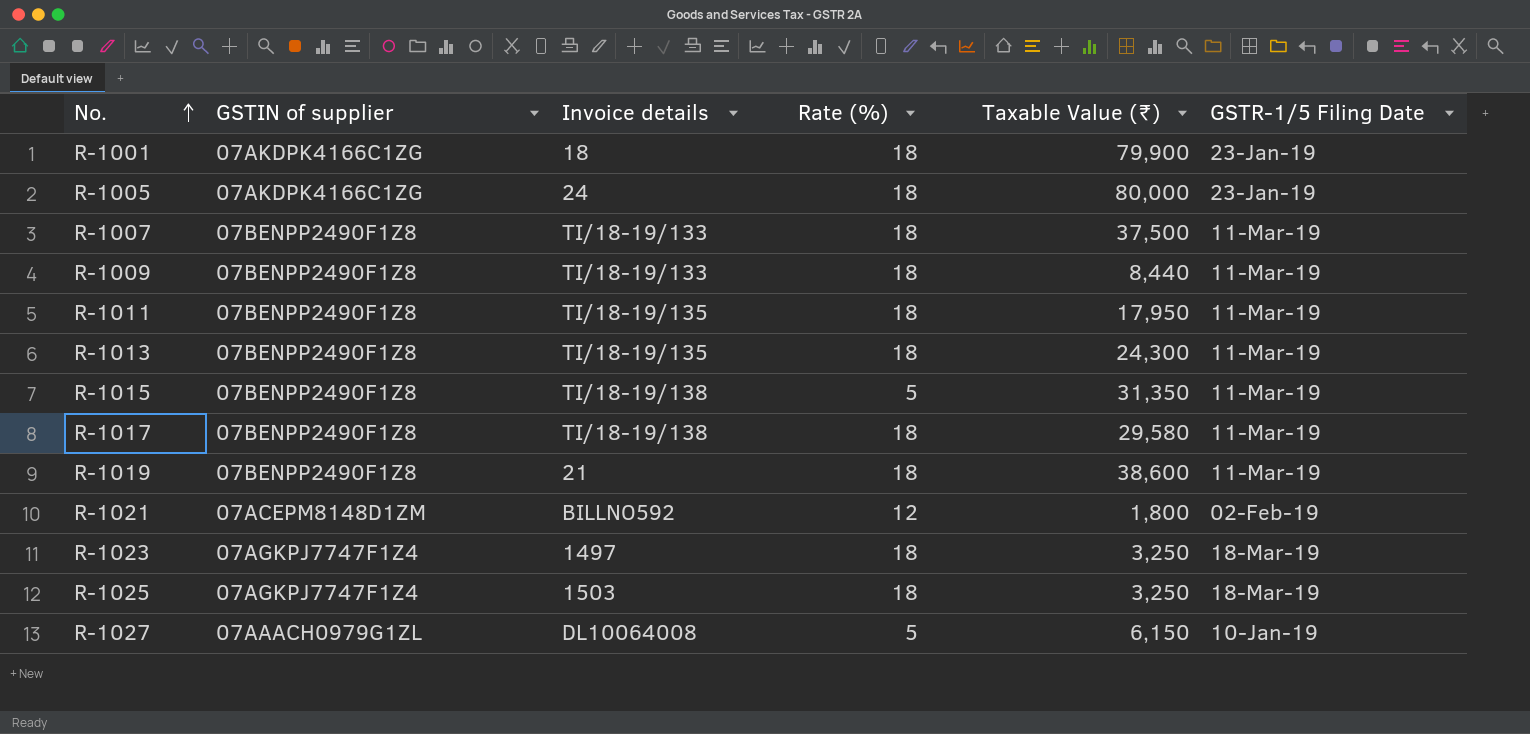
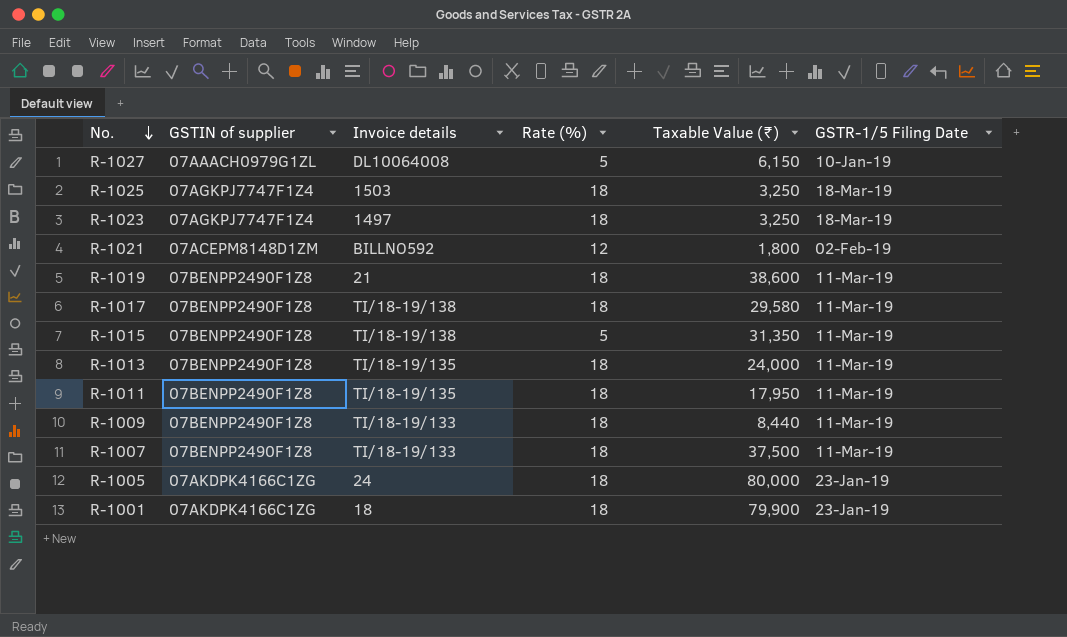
row order: No. ascending -> No. descending
R-1013 | Taxable Value (₹): 24,300 -> 24,000

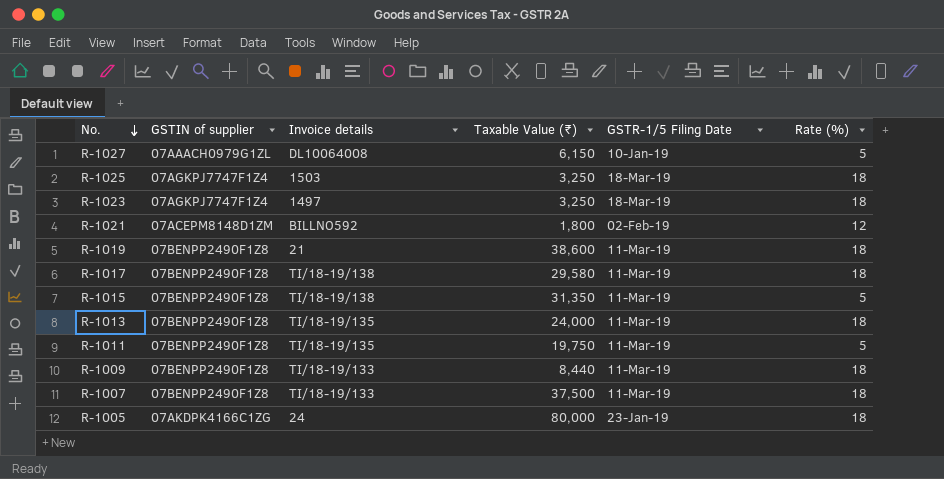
column Rate (%) | position: 4 -> 6
row R-1001: 07AKDPK4166C1ZG | 18 | 18 | 79,900 | 23-Jan-19 -> none
R-1011 | Taxable Value (₹): 17,950 -> 19,750
R-1011 | Rate (%): 18 -> 5

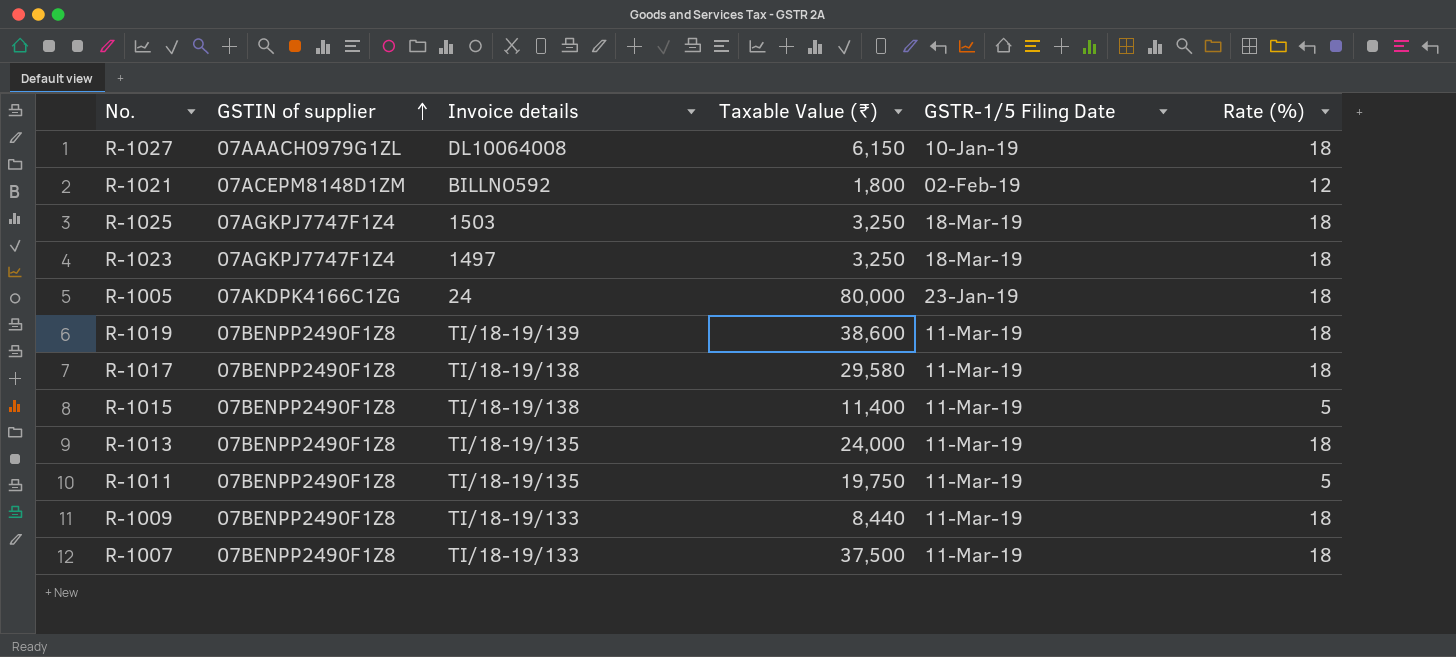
row order: No. descending -> GSTIN of supplier ascending
R-1027 | Rate (%): 5 -> 18
R-1019 | Invoice details: 21 -> TI/18-19/139
R-1015 | Taxable Value (₹): 31,350 -> 11,400

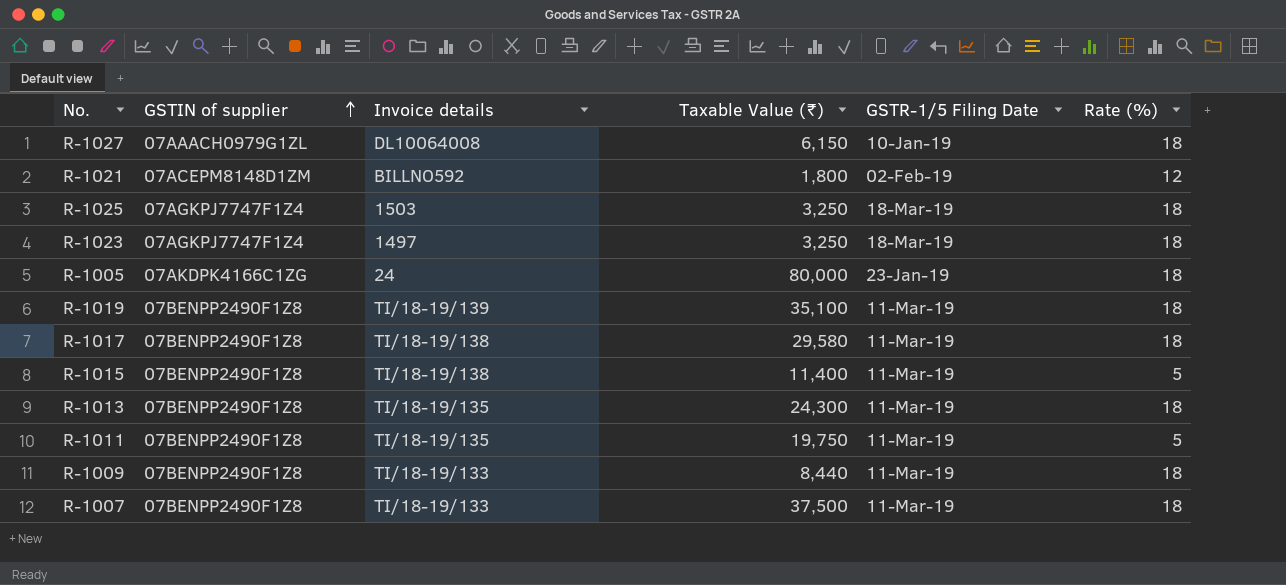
R-1019 | Taxable Value (₹): 38,600 -> 35,100
R-1013 | Taxable Value (₹): 24,000 -> 24,300

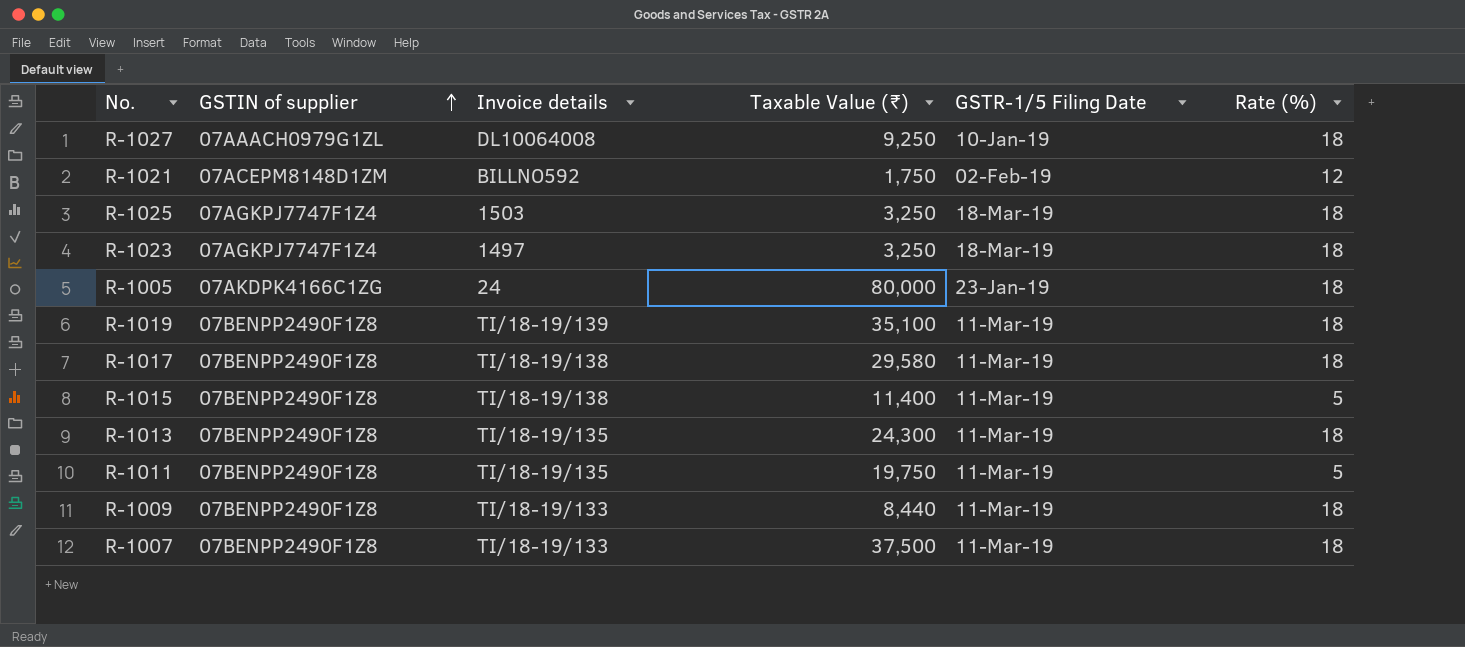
R-1027 | Taxable Value (₹): 6,150 -> 9,250
R-1021 | Taxable Value (₹): 1,800 -> 1,750

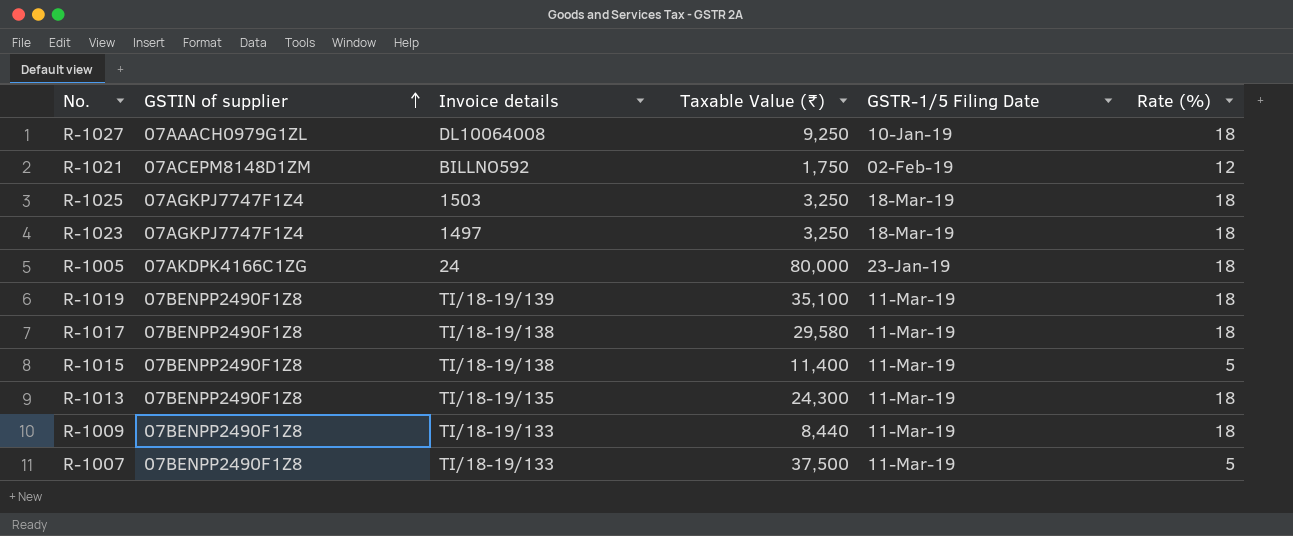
row R-1011: 07BENPP2490F1Z8 | TI/18-19/135 | 19,750 | 11-Mar-19 | 5 -> none
R-1007 | Rate (%): 18 -> 5

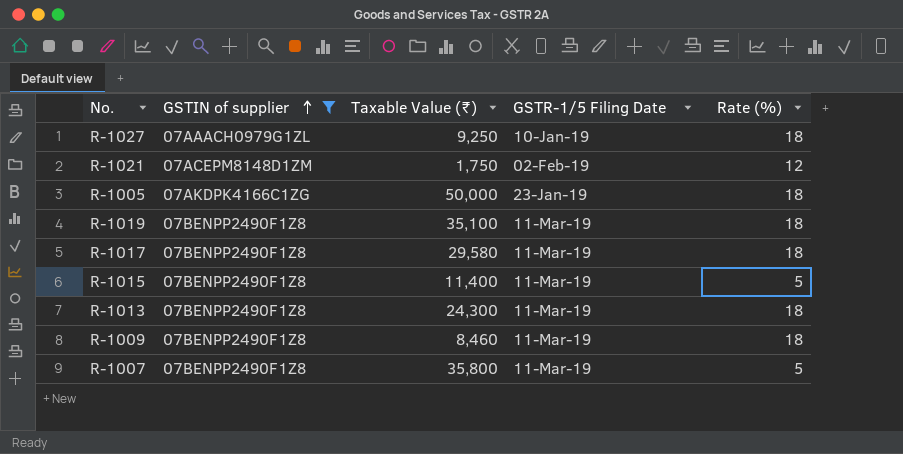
filter: none -> GSTIN of supplier != 07AGKPJ7747F1Z4
column Invoice details | position: 3 -> none
R-1005 | Taxable Value (₹): 80,000 -> 50,000
R-1009 | Taxable Value (₹): 8,440 -> 8,460
R-1007 | Taxable Value (₹): 37,500 -> 35,800

